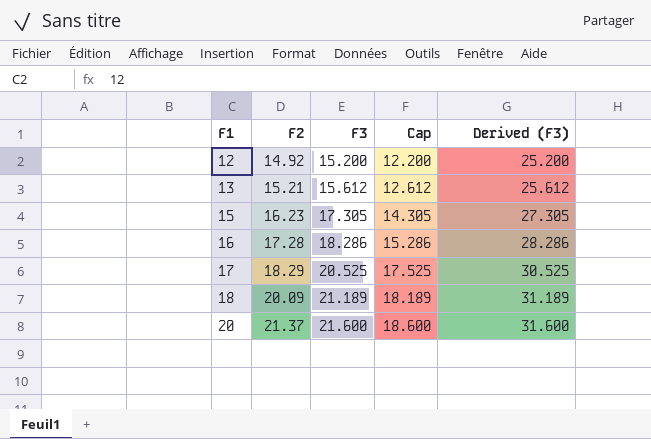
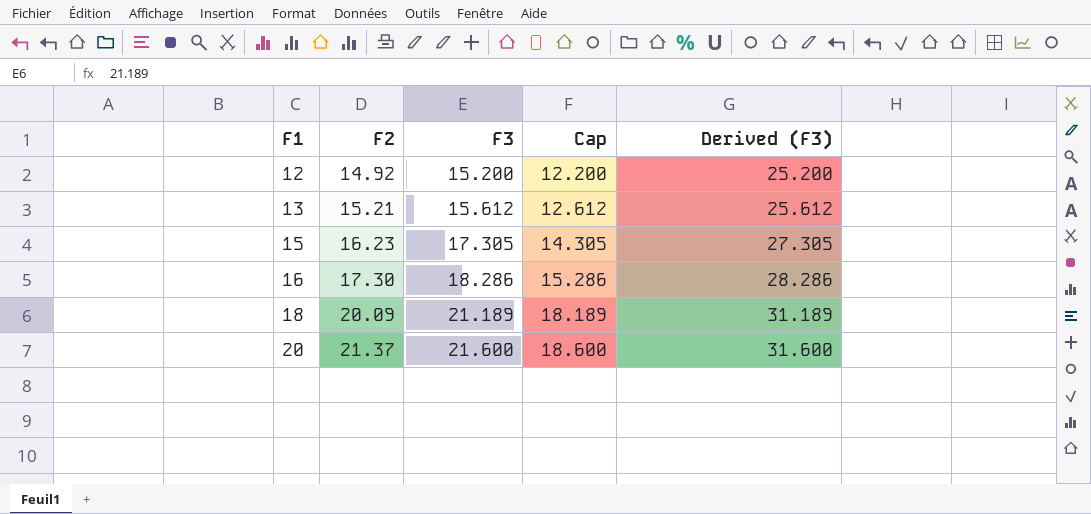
row 17: 18.29 | 20.525 | 17.525 | 30.525 -> none
16 | F2: 17.28 -> 17.30

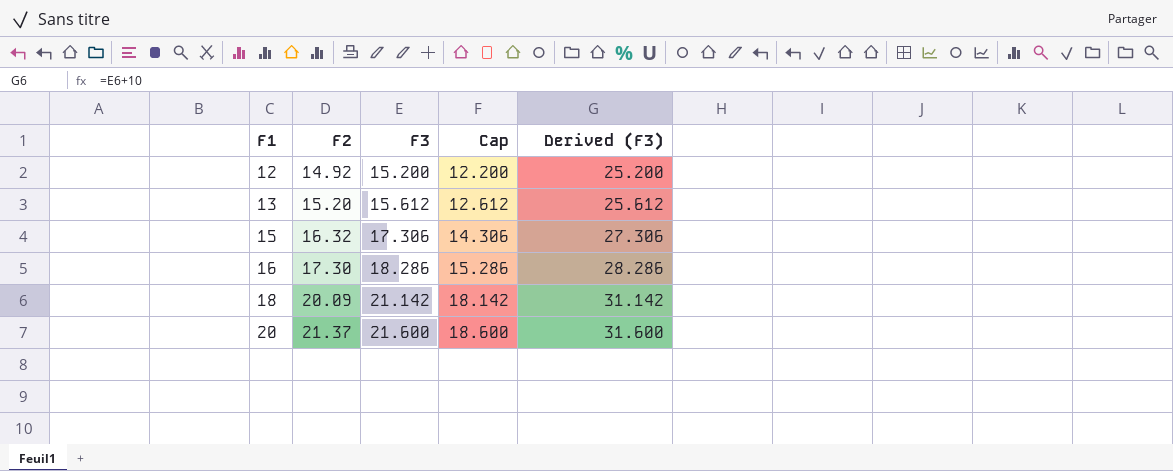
13 | F2: 15.21 -> 15.20
15 | F2: 16.23 -> 16.32
15 | F3: 17.305 -> 17.306
15 | Cap: 14.305 -> 14.306
15 | Derived (F3): 27.305 -> 27.306
18 | F3: 21.189 -> 21.142
18 | Cap: 18.189 -> 18.142
18 | Derived (F3): 31.189 -> 31.142

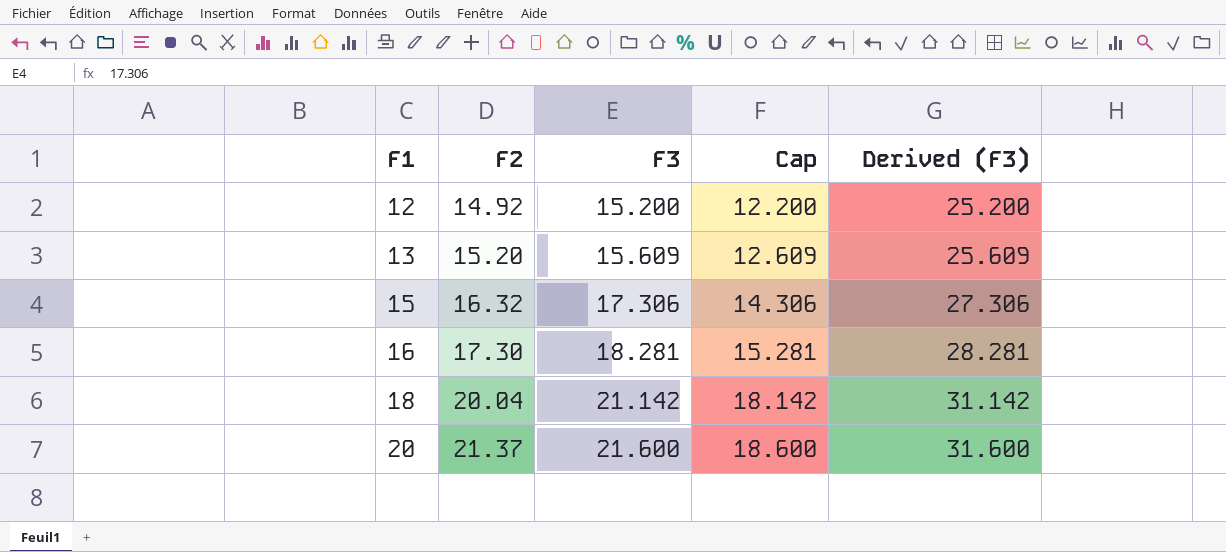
13 | F3: 15.612 -> 15.609
13 | Cap: 12.612 -> 12.609
13 | Derived (F3): 25.612 -> 25.609
16 | F3: 18.286 -> 18.281
16 | Cap: 15.286 -> 15.281
16 | Derived (F3): 28.286 -> 28.281
18 | F2: 20.09 -> 20.04

